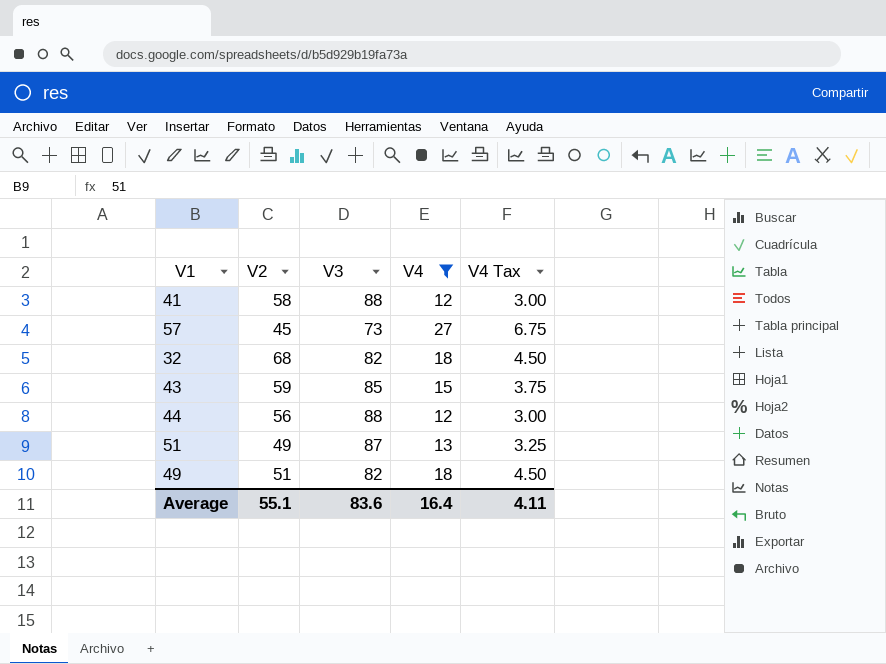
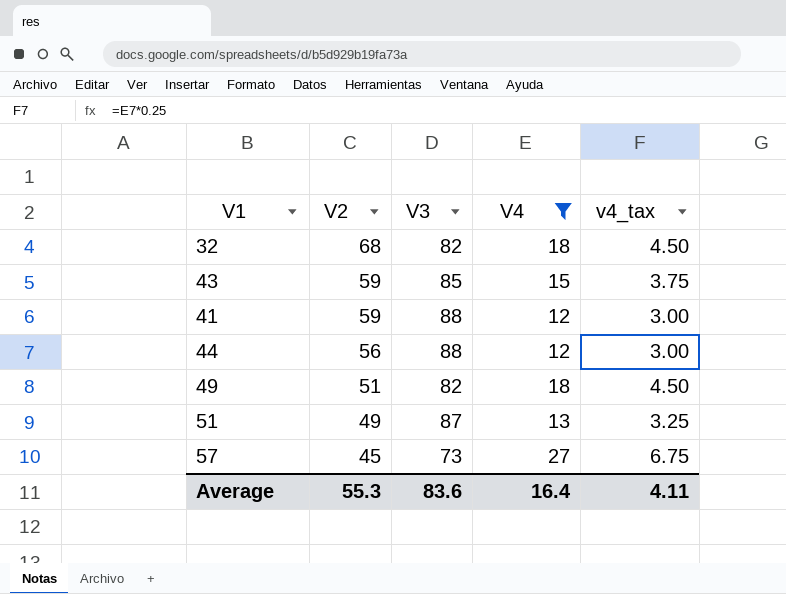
row order: none -> V2 descending
column name: V4 Tax -> v4_tax
41 | V2: 58 -> 59
Average | V2: 55.1 -> 55.3

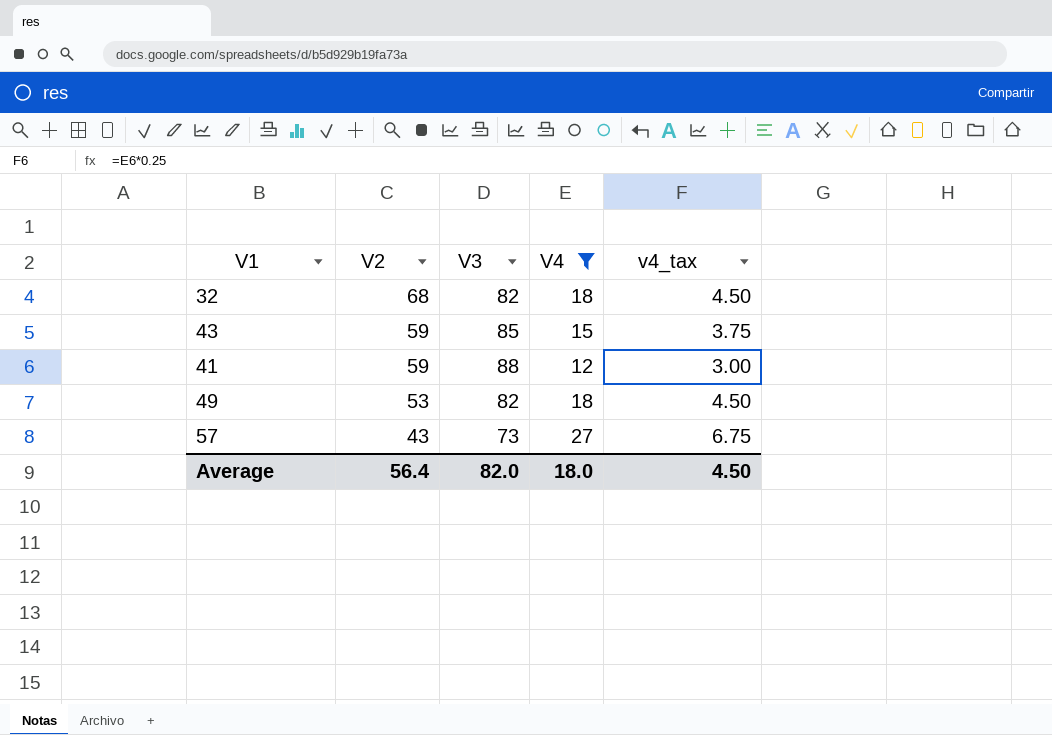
row 44: 56 | 88 | 12 | 3.00 -> none
row 51: 49 | 87 | 13 | 3.25 -> none
49 | V2: 51 -> 53
57 | V2: 45 -> 43
Average | V2: 55.3 -> 56.4
Average | V3: 83.6 -> 82.0
Average | V4: 16.4 -> 18.0
Average | v4_tax: 4.11 -> 4.50

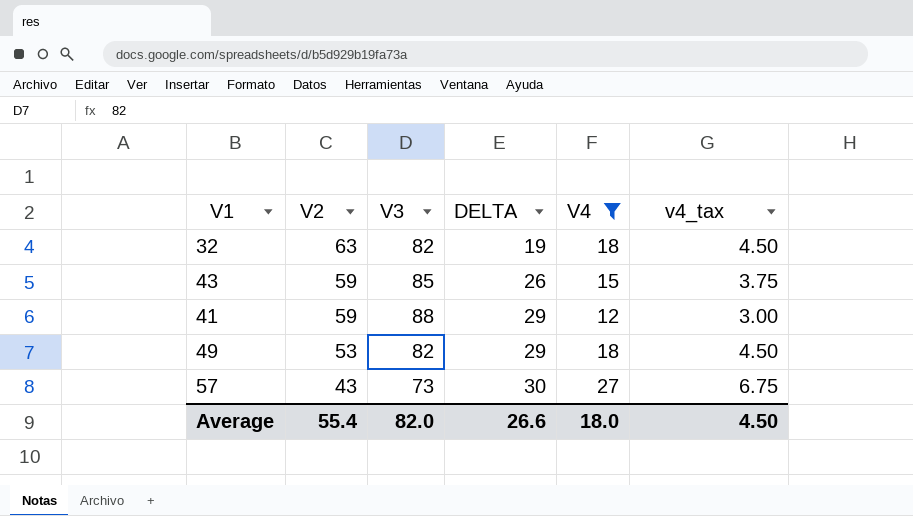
column DELTA | formula: none -> [V3] - [V2]
32 | V2: 68 -> 63
Average | V2: 56.4 -> 55.4

